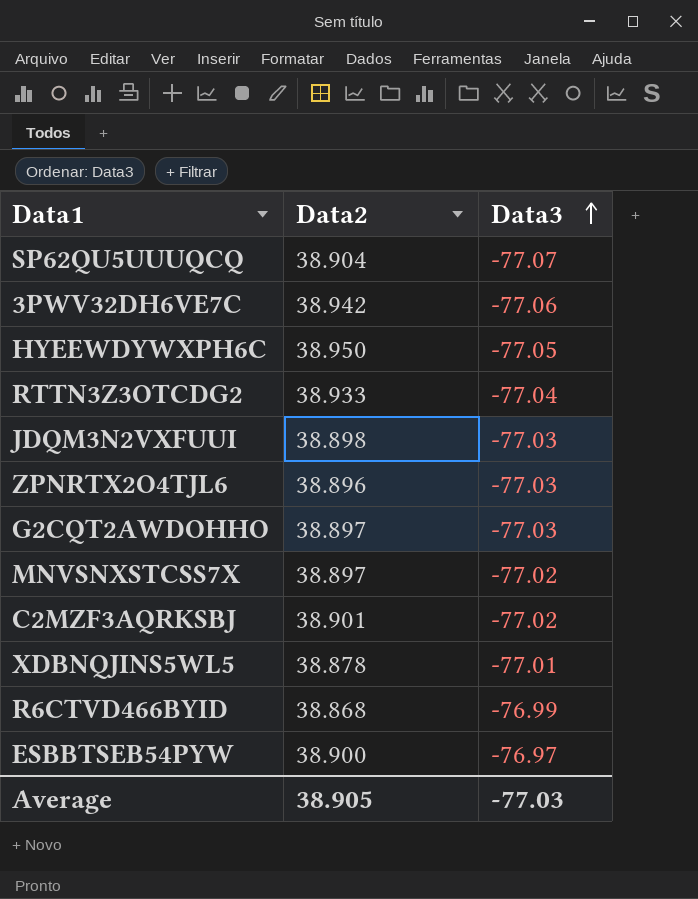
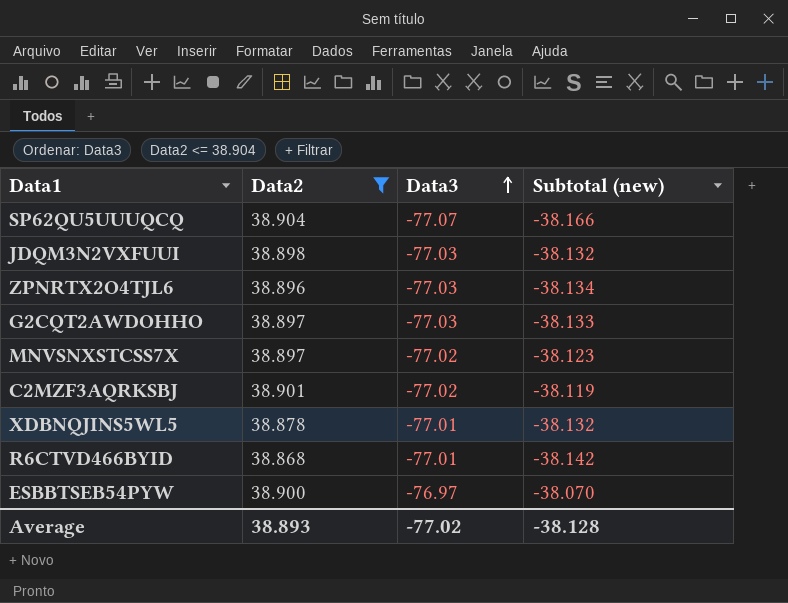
filter: none -> Data2 <= 38.904
column Subtotal (new) | formula: none -> [Data2] + [Data3]
R6CTVD466BYID | Data3: -76.99 -> -77.01
Average | Data2: 38.905 -> 38.893
Average | Data3: -77.03 -> -77.02

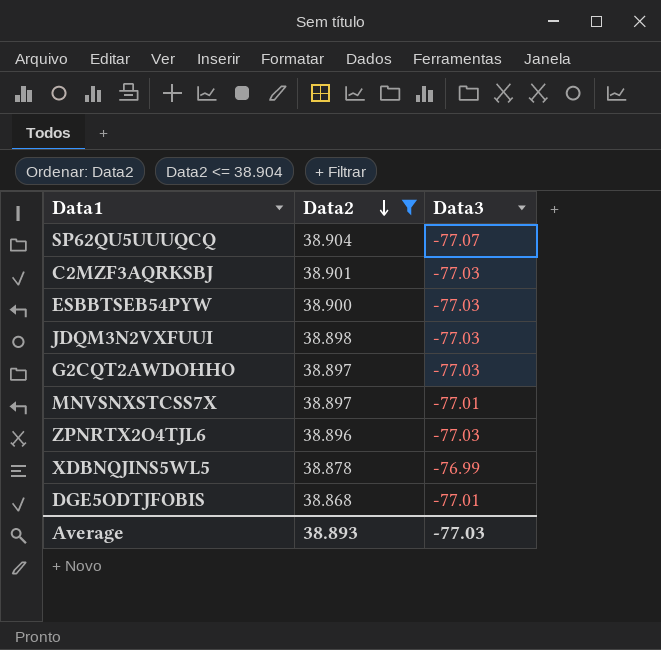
row order: Data3 ascending -> Data2 descending
column Subtotal (new) | formula: [Data2] + [Data3] -> none
row R6CTVD466BYID: 38.868 | -77.01 | -38.142 -> none
C2MZF3AQRKSBJ | Data3: -77.02 -> -77.03
ESBBTSEB54PYW | Data3: -76.97 -> -77.03
MNVSNXSTCSS7X | Data3: -77.02 -> -77.01
XDBNQJINS5WL5 | Data3: -77.01 -> -76.99
row DGE5ODTJFOBIS: none -> 38.868 | -77.01
Average | Data3: -77.02 -> -77.03

